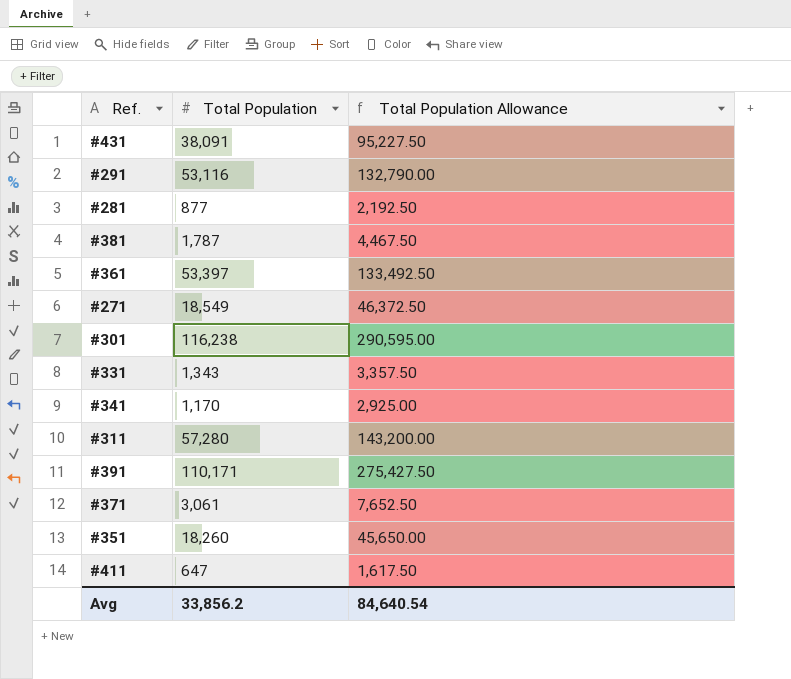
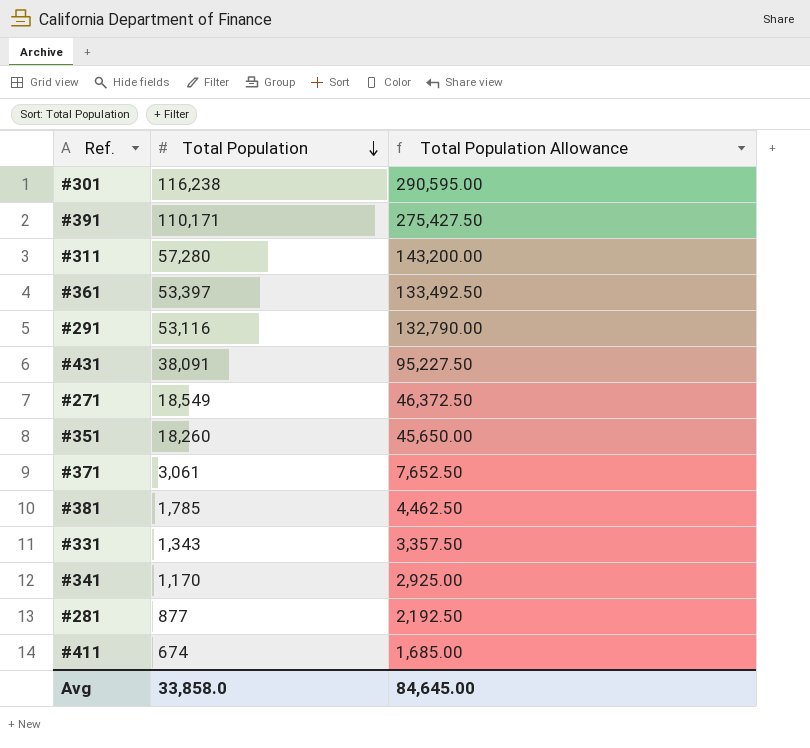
row order: none -> Total Population descending
#381 | Total Population: 1,787 -> 1,785
#381 | Total Population Allowance: 4,467.50 -> 4,462.50
#411 | Total Population: 647 -> 674
#411 | Total Population Allowance: 1,617.50 -> 1,685.00
Avg | Total Population: 33,856.2 -> 33,858.0
Avg | Total Population Allowance: 84,640.54 -> 84,645.00

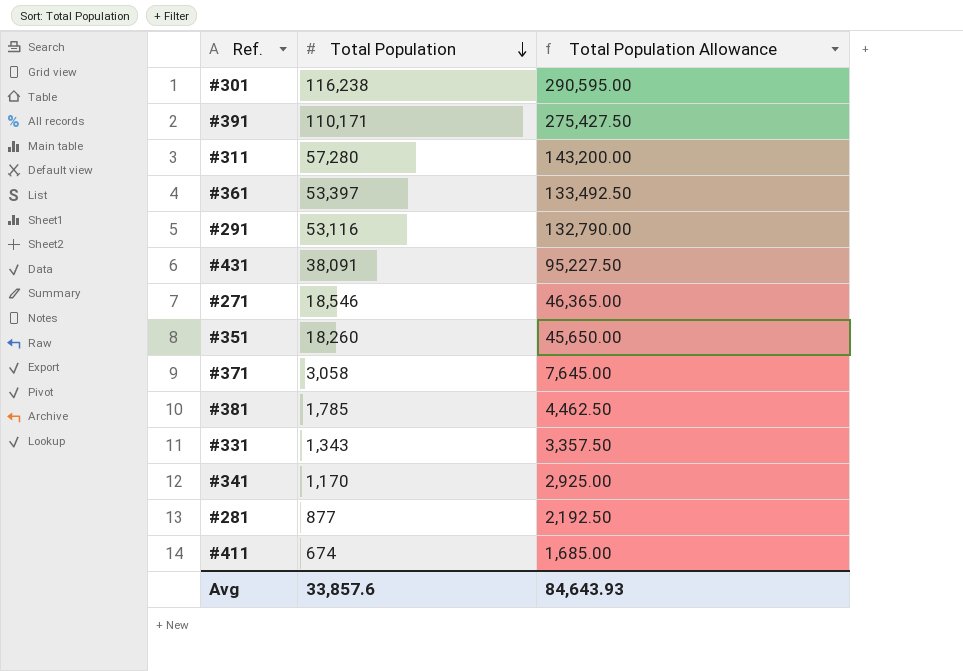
#271 | Total Population: 18,549 -> 18,546
#271 | Total Population Allowance: 46,372.50 -> 46,365.00
#371 | Total Population: 3,061 -> 3,058
#371 | Total Population Allowance: 7,652.50 -> 7,645.00
Avg | Total Population: 33,858.0 -> 33,857.6
Avg | Total Population Allowance: 84,645.00 -> 84,643.93

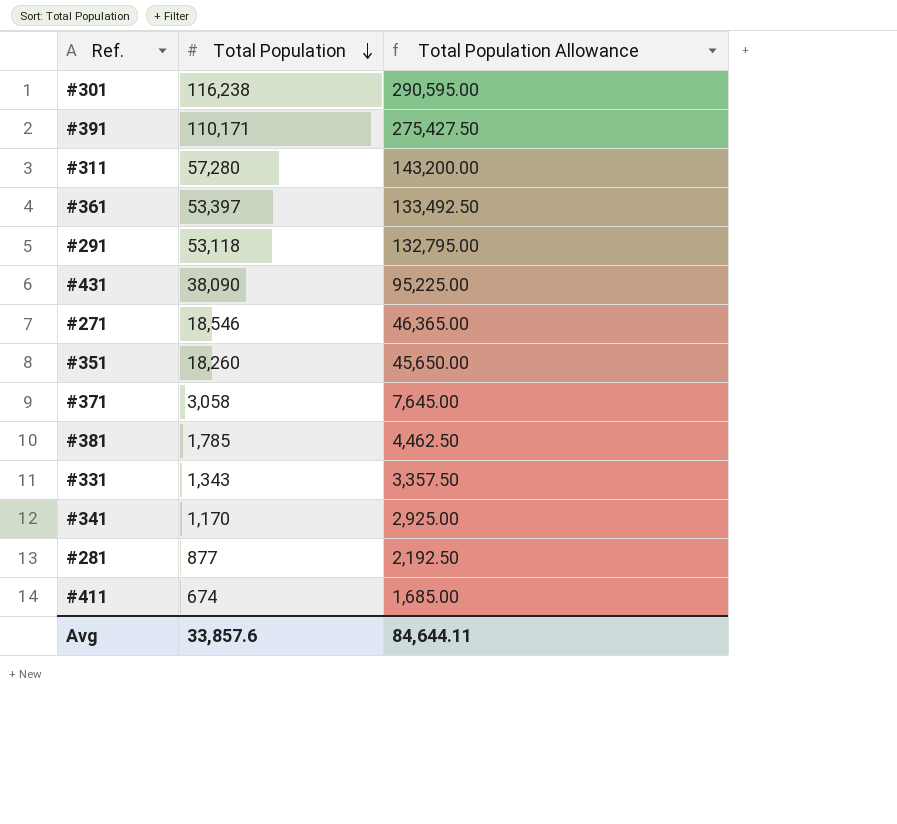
#291 | Total Population: 53,116 -> 53,118
#291 | Total Population Allowance: 132,790.00 -> 132,795.00
#431 | Total Population: 38,091 -> 38,090
#431 | Total Population Allowance: 95,227.50 -> 95,225.00
Avg | Total Population Allowance: 84,643.93 -> 84,644.11

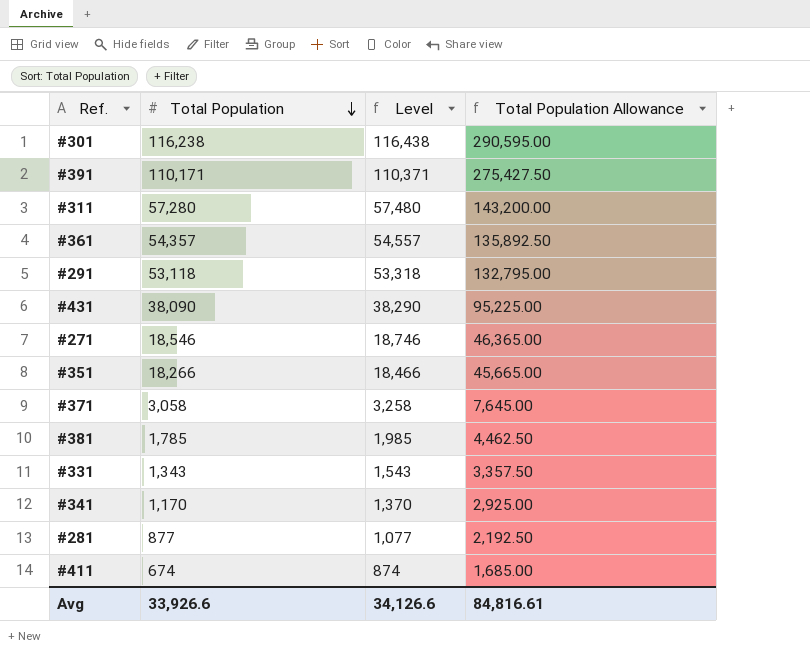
column Level | formula: none -> [Total Population] + 200
#361 | Total Population: 53,397 -> 54,357
#361 | Total Population Allowance: 133,492.50 -> 135,892.50
#351 | Total Population: 18,260 -> 18,266
#351 | Total Population Allowance: 45,650.00 -> 45,665.00
Avg | Total Population: 33,857.6 -> 33,926.6
Avg | Total Population Allowance: 84,644.11 -> 84,816.61

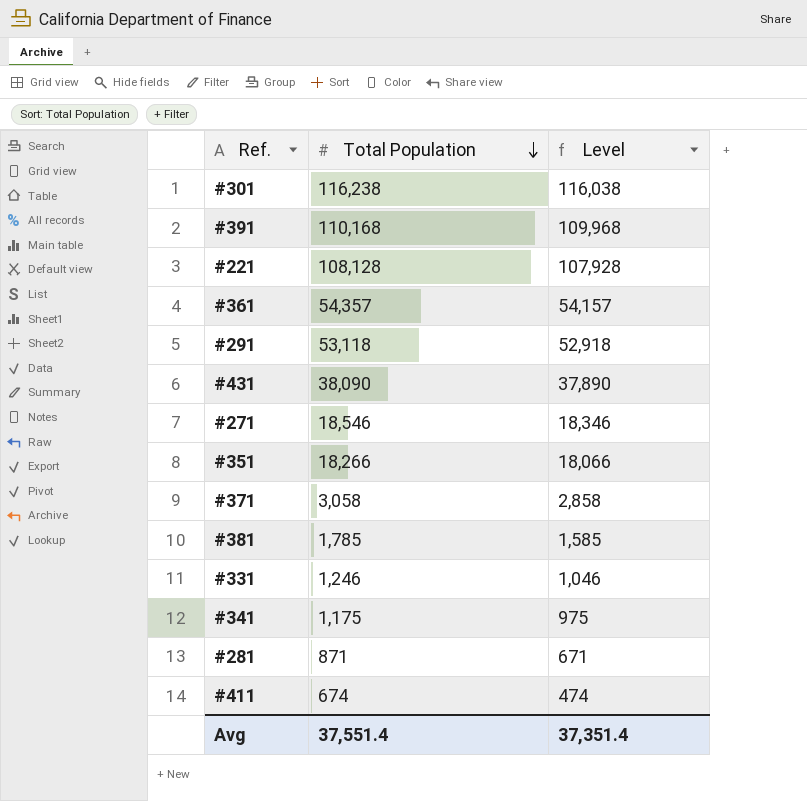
column Total Population Allowance | formula: [Total Population] * 2.5 -> none
column Level | formula: [Total Population] + 200 -> [Total Population] - 200
row #311: 57,280 | 57,480 | 143,200.00 -> none
#391 | Total Population: 110,171 -> 110,168
row #221: none -> 108,128 | 107,928
#331 | Total Population: 1,343 -> 1,246
#341 | Total Population: 1,170 -> 1,175
#281 | Total Population: 877 -> 871
Avg | Total Population: 33,926.6 -> 37,551.4
Avg | Level: 34,126.6 -> 37,351.4

